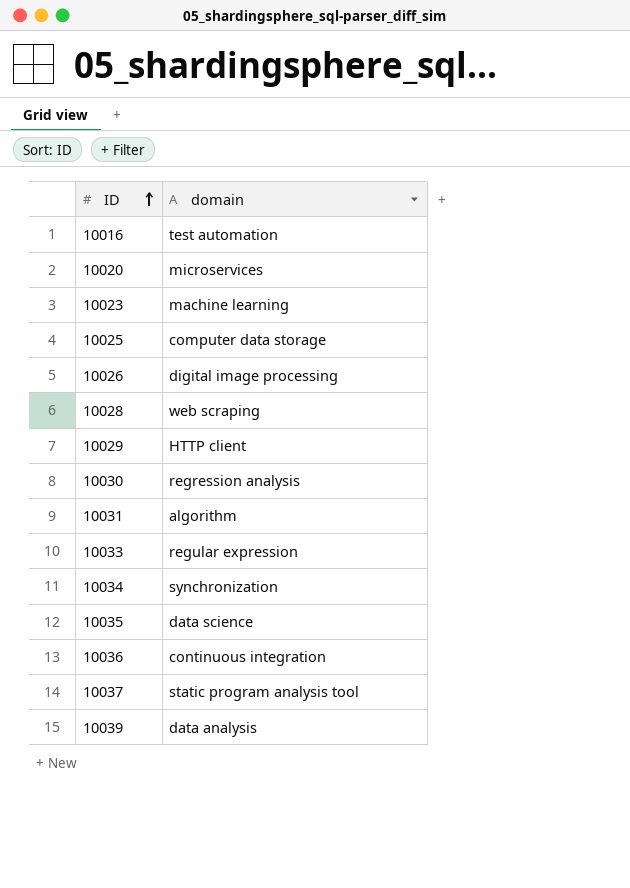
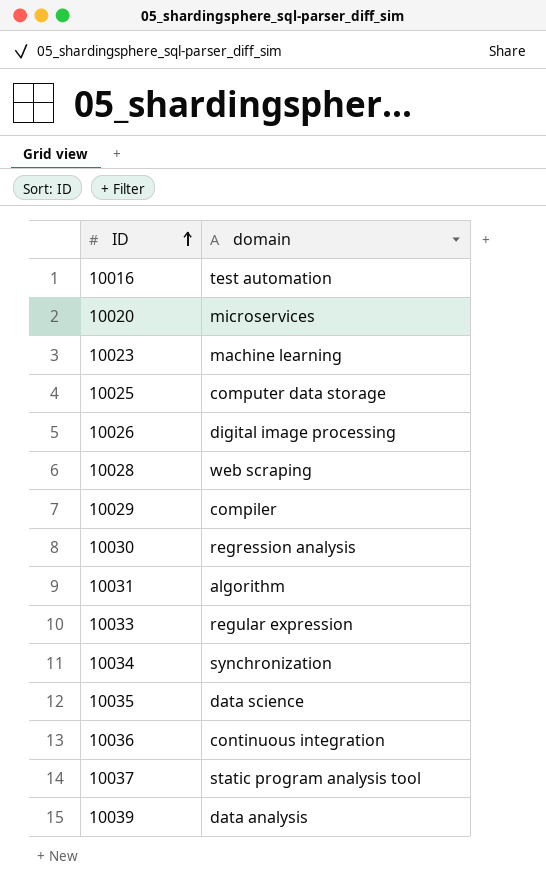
10029 | domain: HTTP client -> compiler

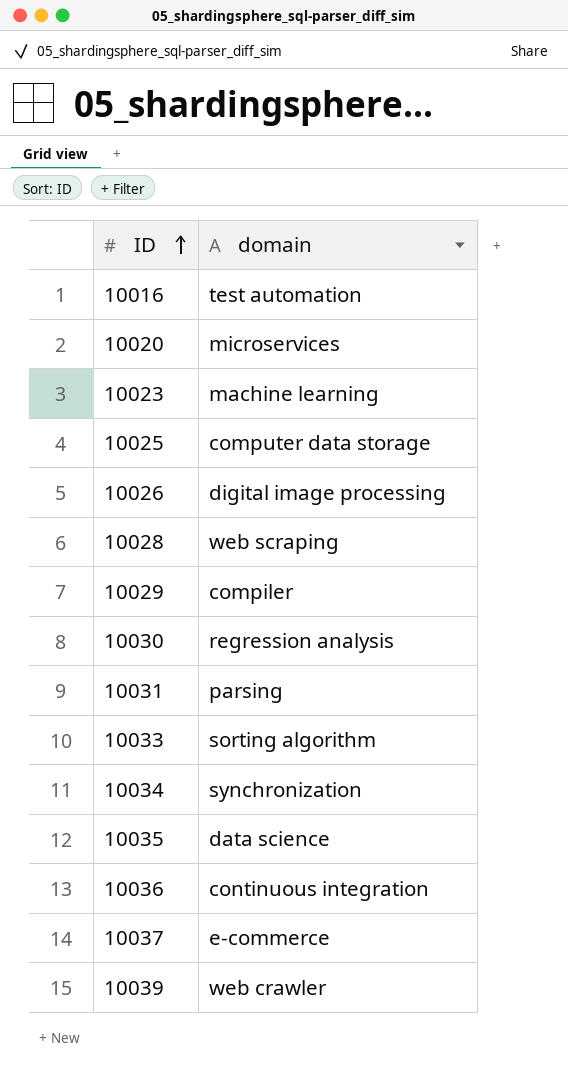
10031 | domain: algorithm -> parsing
10033 | domain: regular expression -> sorting algorithm
10037 | domain: static program analysis tool -> e-commerce
10039 | domain: data analysis -> web crawler

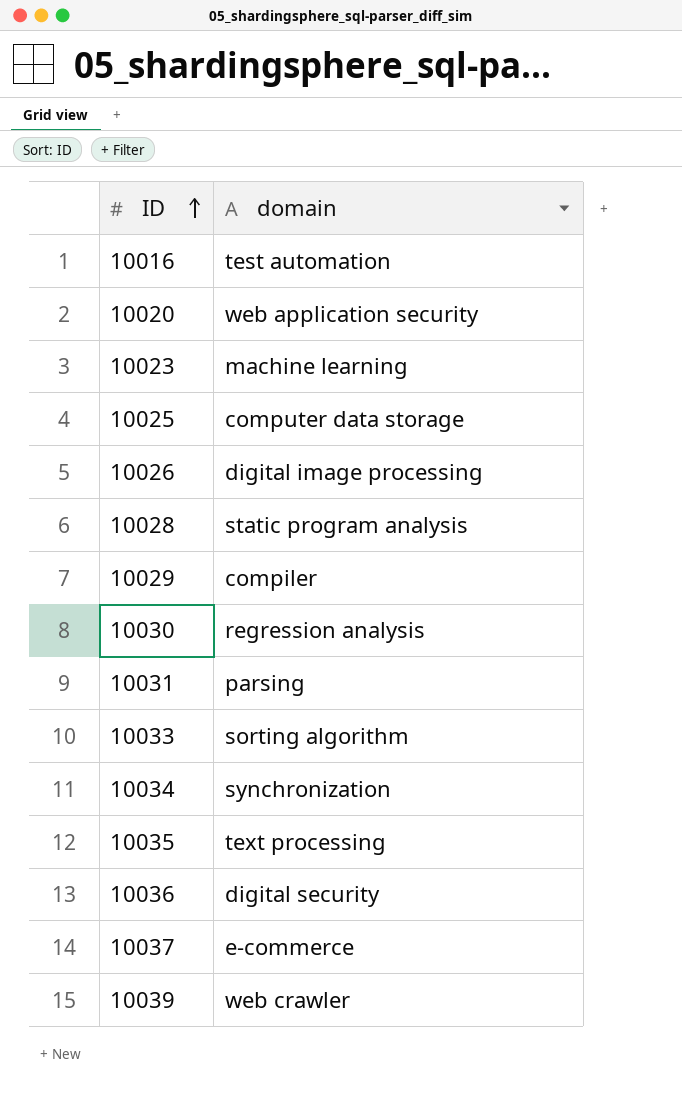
10020 | domain: microservices -> web application security
10028 | domain: web scraping -> static program analysis
10035 | domain: data science -> text processing
10036 | domain: continuous integration -> digital security

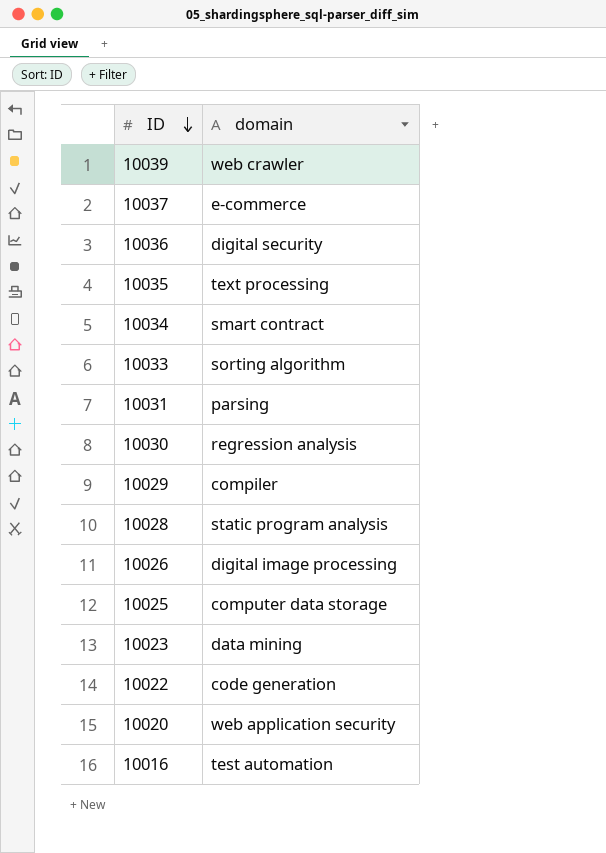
row order: ID ascending -> ID descending
10034 | domain: synchronization -> smart contract
10023 | domain: machine learning -> data mining
row 10022: none -> code generation

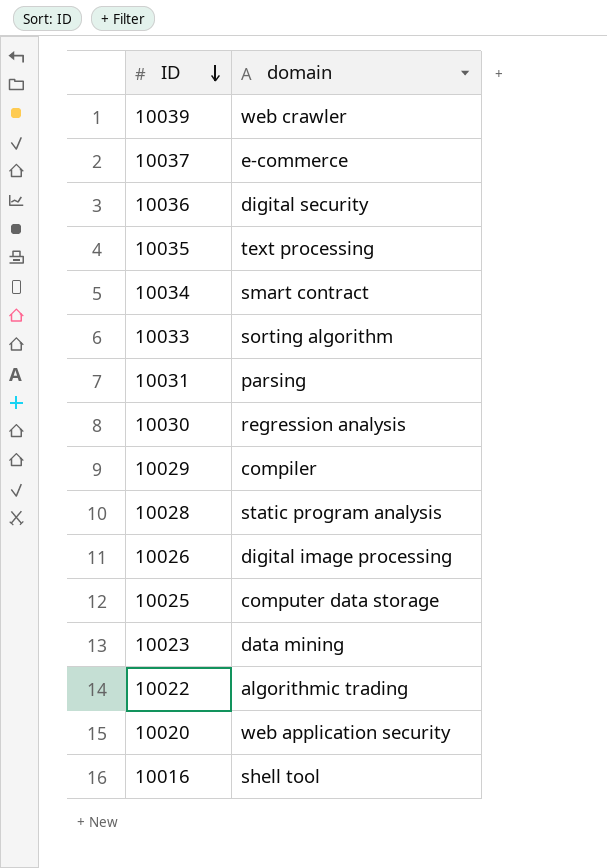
10022 | domain: code generation -> algorithmic trading
10016 | domain: test automation -> shell tool

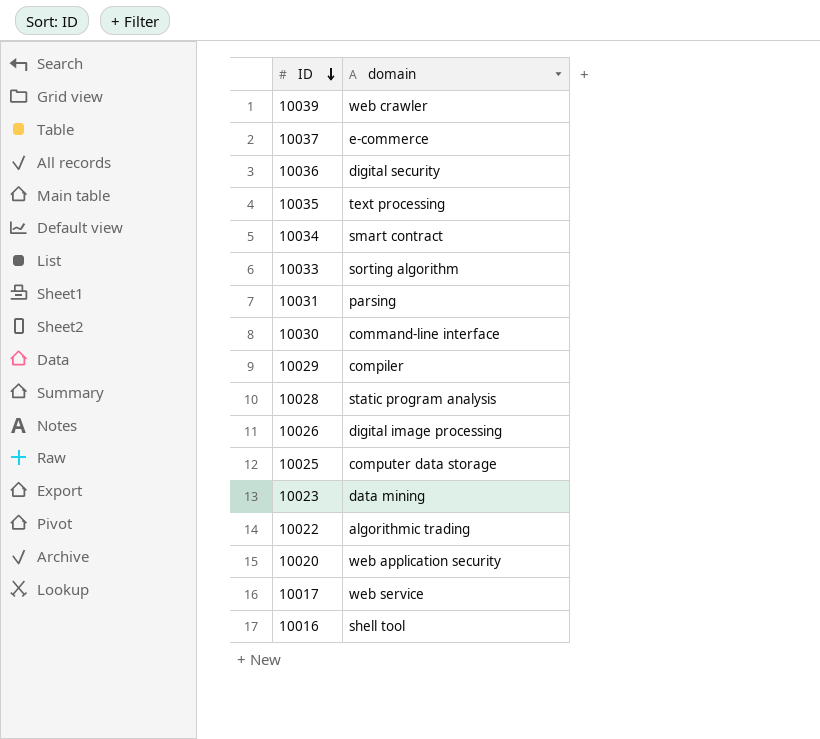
10030 | domain: regression analysis -> command-line interface
row 10017: none -> web service

